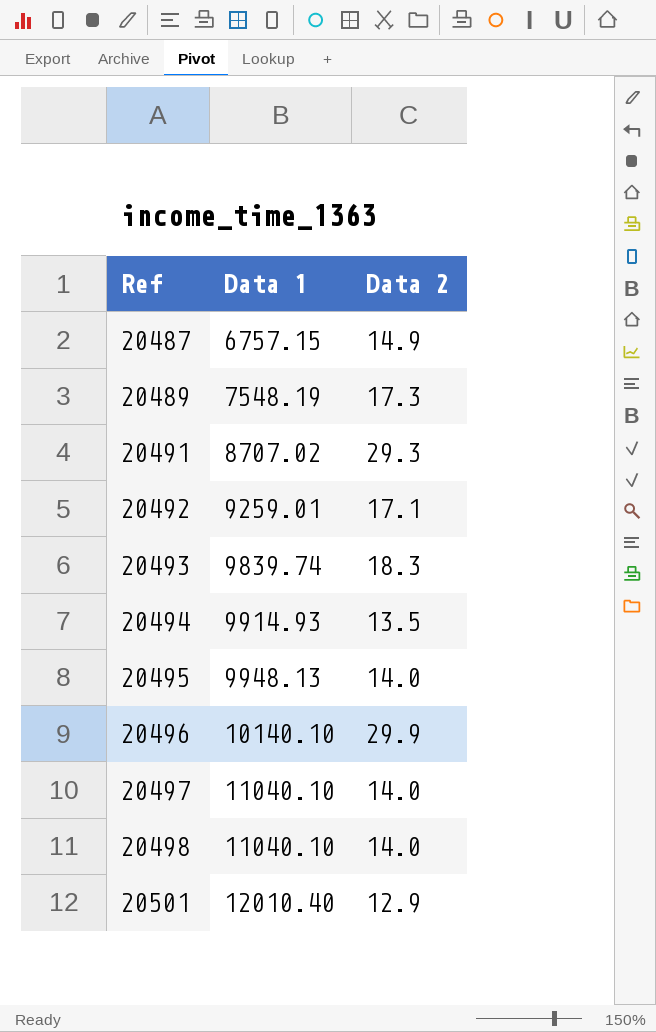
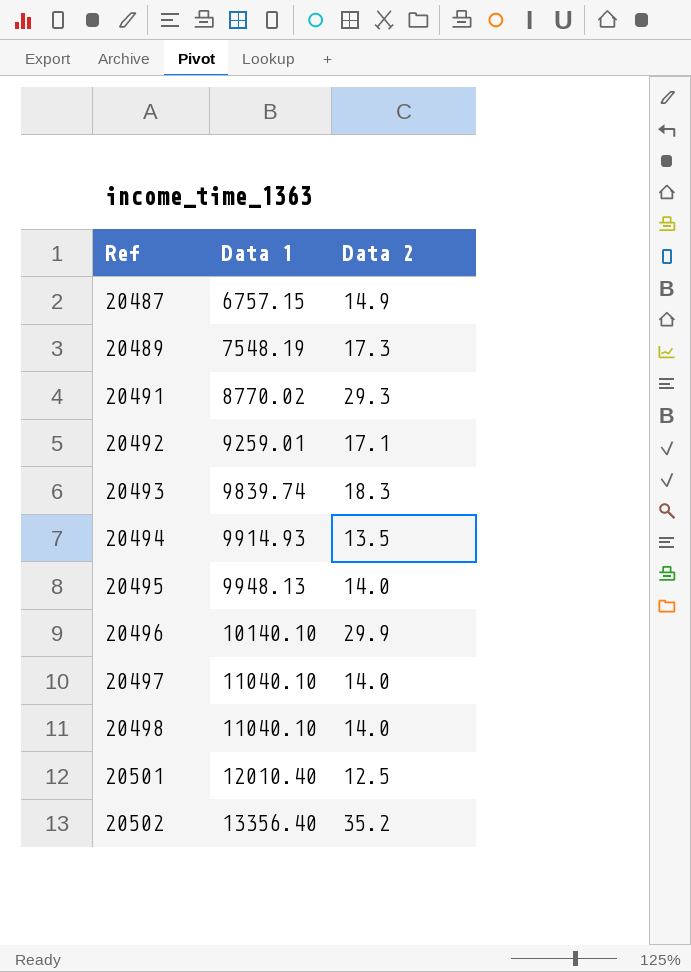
20491 | Data 1: 8707.02 -> 8770.02
20501 | Data 2: 12.9 -> 12.5
row 20502: none -> 13356.40 | 35.2

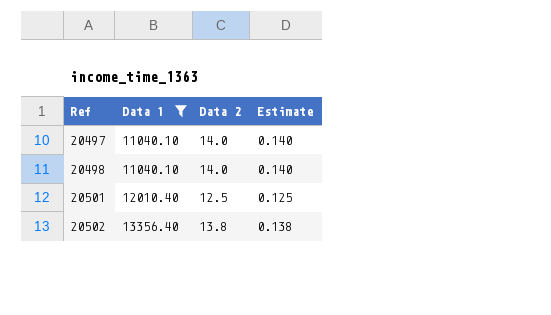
filter: none -> Data 1 >= 11040.10
column Estimate | formula: none -> [Data 2] * 0.01
20502 | Data 2: 35.2 -> 13.8

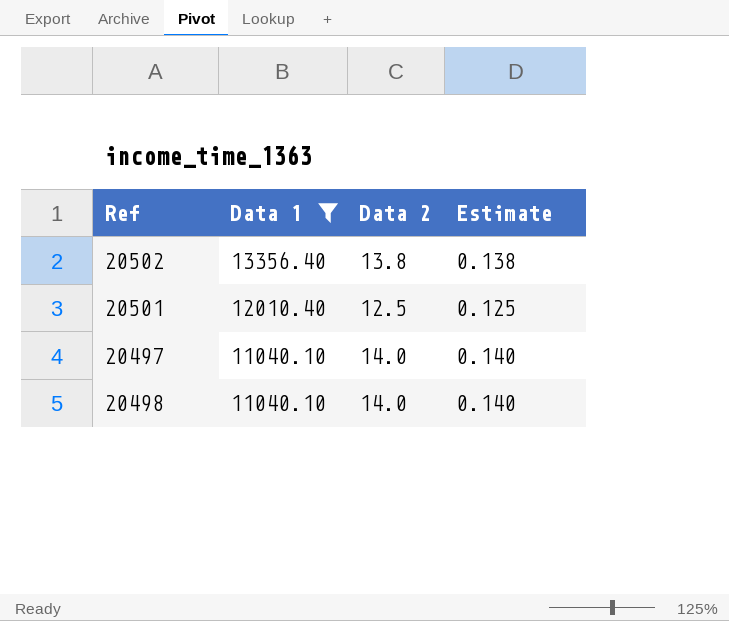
row order: Ref ascending -> Data 1 descending

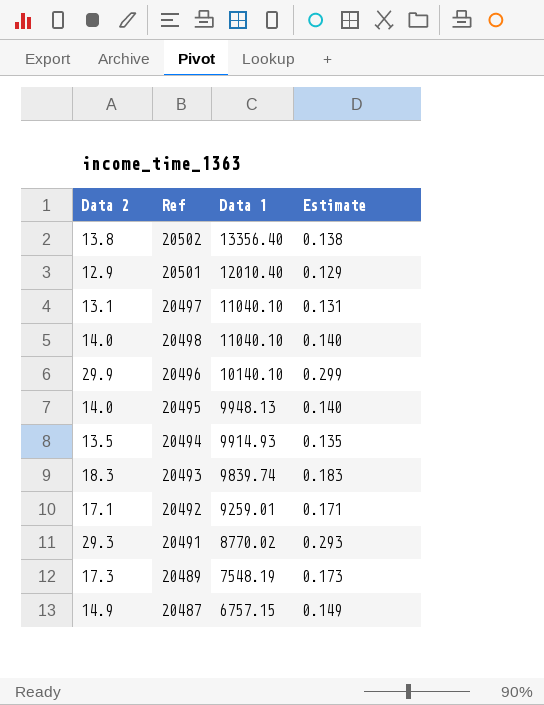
filter: Data 1 >= 11040.10 -> none
column Data 2 | position: 3 -> 1
20501 | Data 2: 12.5 -> 12.9
20501 | Estimate: 0.125 -> 0.129
20497 | Data 2: 14.0 -> 13.1
20497 | Estimate: 0.140 -> 0.131

